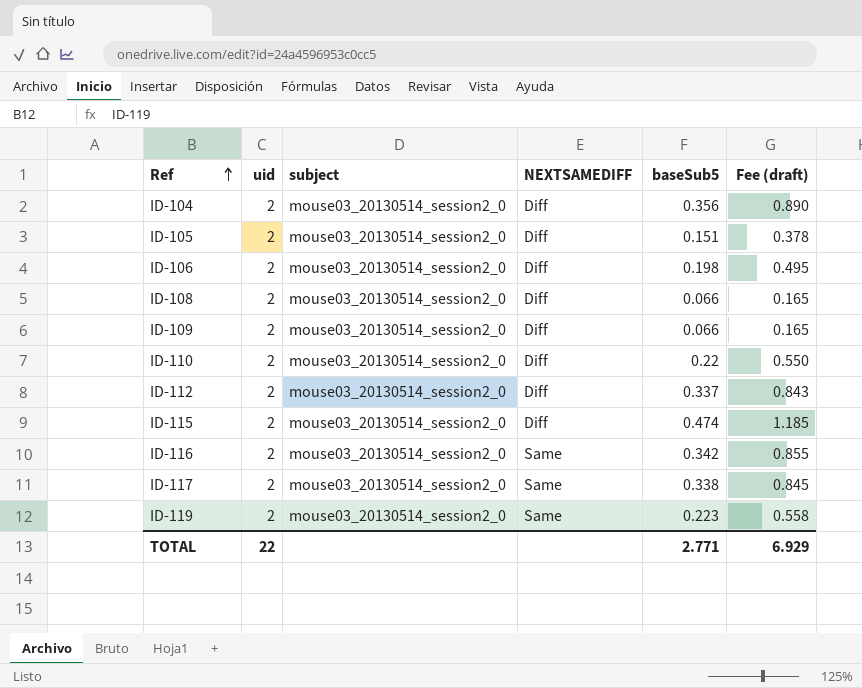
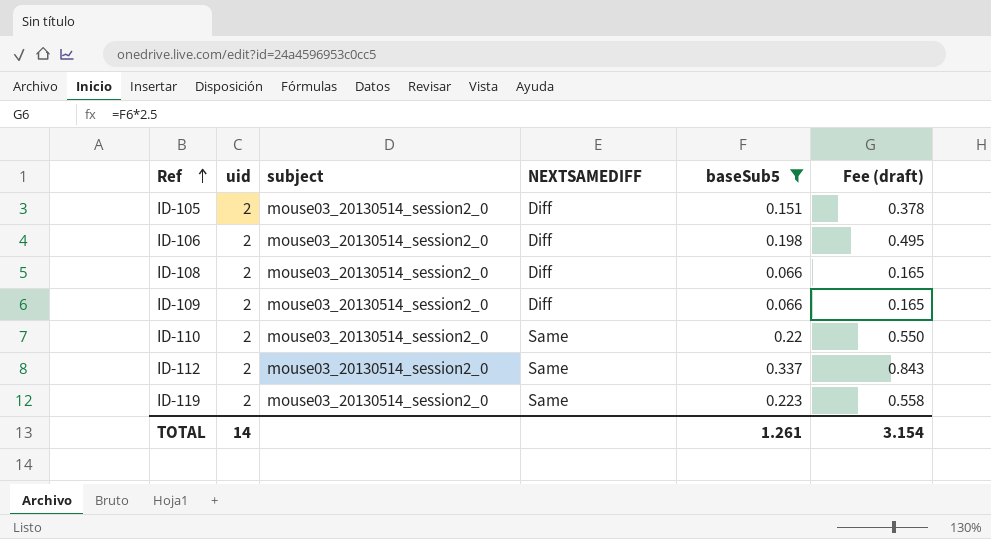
filter: none -> baseSub5 <= 0.337
ID-110 | NEXTSAMEDIFF: Diff -> Same
ID-112 | NEXTSAMEDIFF: Diff -> Same
TOTAL | uid: 22 -> 14
TOTAL | baseSub5: 2.771 -> 1.261
TOTAL | Fee (draft): 6.929 -> 3.154

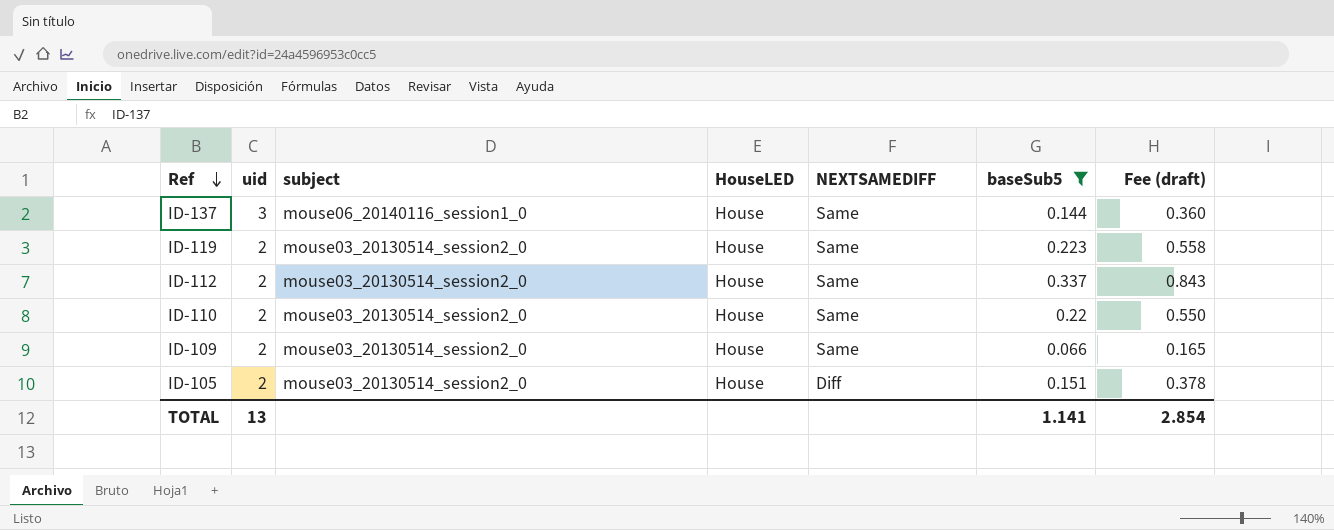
row order: Ref ascending -> Ref descending
column HouseLED | position: none -> 4
row ID-106: 2 | mouse03_20130514_session2_0 | Diff | 0.198 | 0.495 -> none
row ID-108: 2 | mouse03_20130514_session2_0 | Diff | 0.066 | 0.165 -> none
row ID-137: none -> 3 | mouse06_20140116_session1_0 | House | Same | 0.144 | 0.360
ID-109 | NEXTSAMEDIFF: Diff -> Same
TOTAL | uid: 14 -> 13
TOTAL | baseSub5: 1.261 -> 1.141
TOTAL | Fee (draft): 3.154 -> 2.854

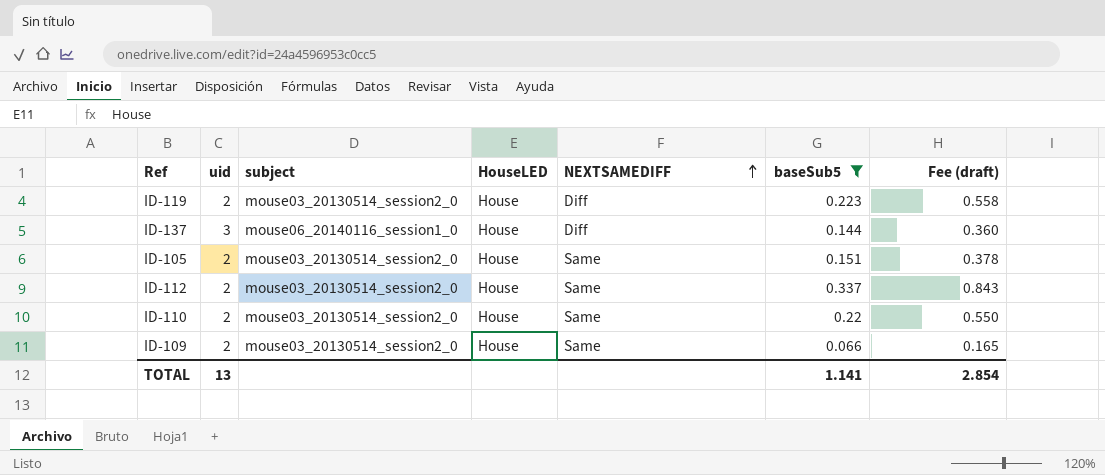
row order: Ref descending -> NEXTSAMEDIFF ascending
ID-119 | NEXTSAMEDIFF: Same -> Diff
ID-137 | NEXTSAMEDIFF: Same -> Diff
ID-105 | NEXTSAMEDIFF: Diff -> Same

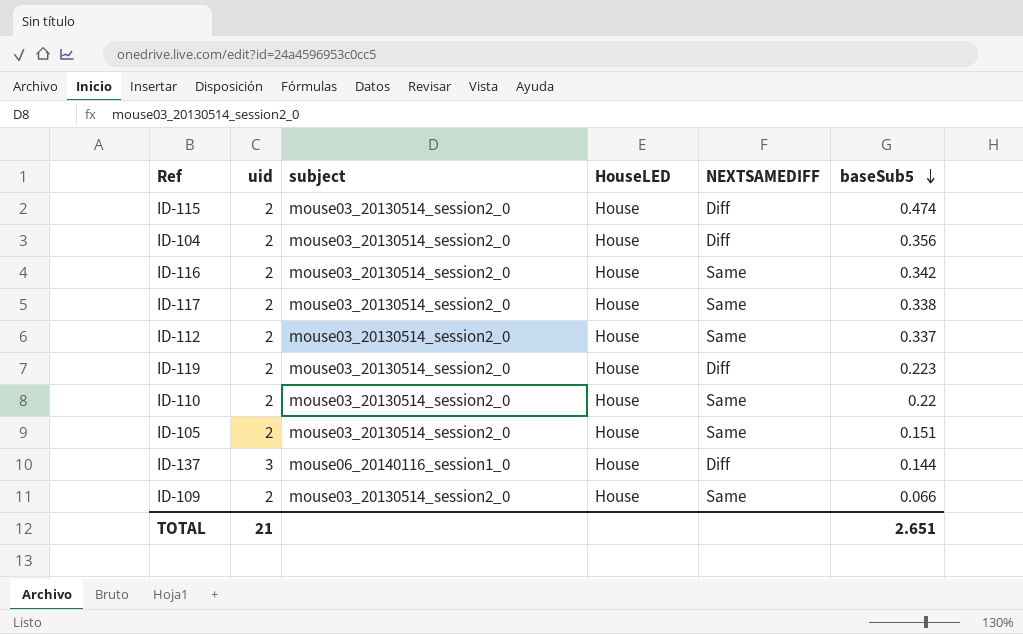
filter: baseSub5 <= 0.337 -> none
row order: NEXTSAMEDIFF ascending -> baseSub5 descending
column Fee (draft) | formula: [baseSub5] * 2.5 -> none
TOTAL | uid: 13 -> 21
TOTAL | baseSub5: 1.141 -> 2.651

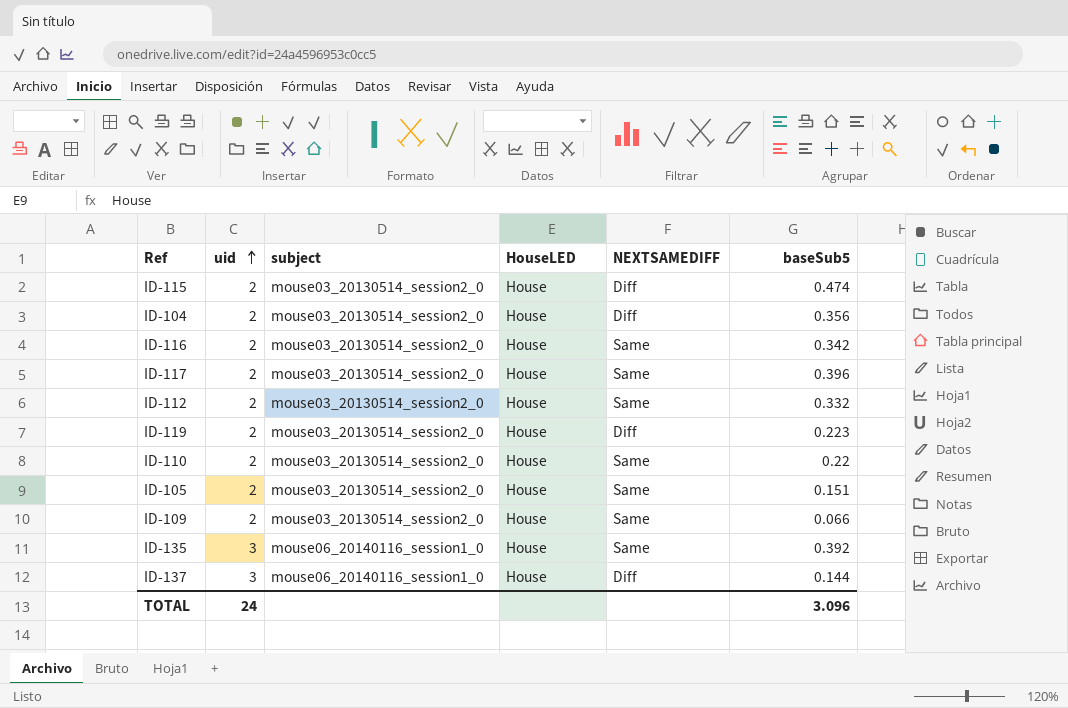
row order: baseSub5 descending -> uid ascending
ID-117 | baseSub5: 0.338 -> 0.396
ID-112 | baseSub5: 0.337 -> 0.332
row ID-135: none -> 3 | mouse06_20140116_session1_0 | House | Same | 0.392
TOTAL | uid: 21 -> 24
TOTAL | baseSub5: 2.651 -> 3.096

